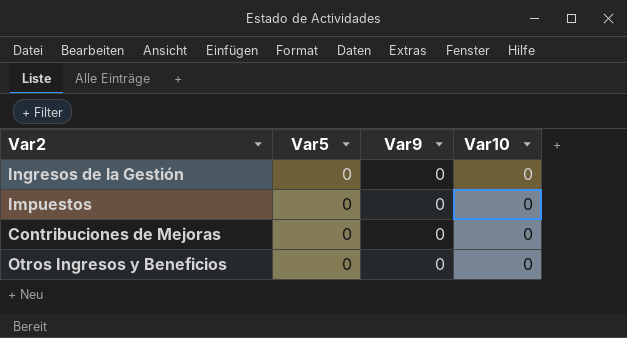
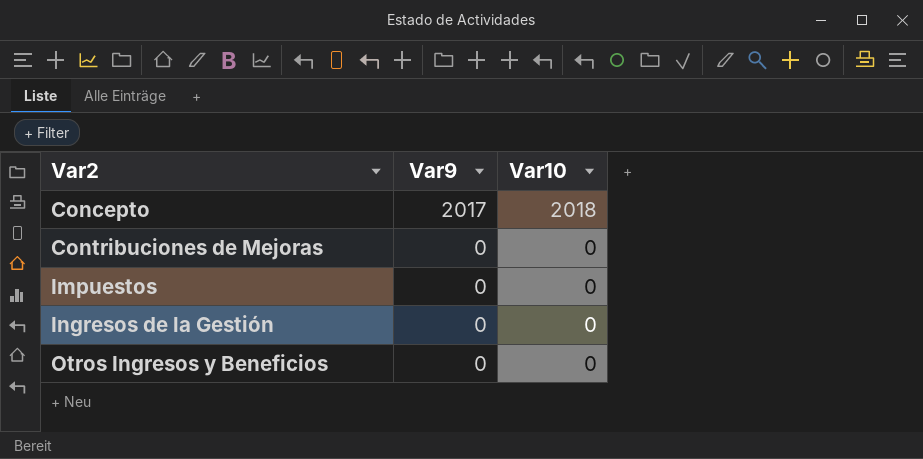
row order: none -> Var2 ascending
column Var5 | position: 2 -> none
row Concepto: none -> 2017 | 2018

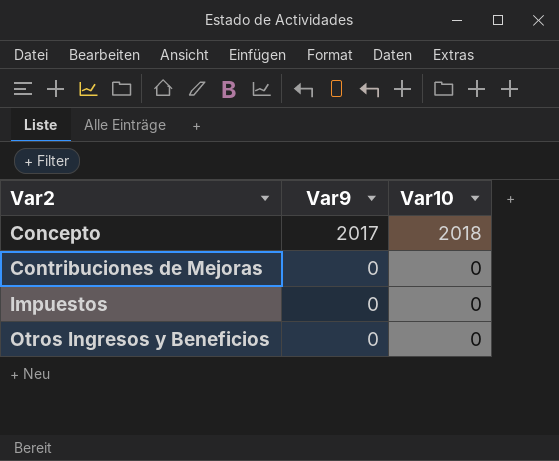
row Ingresos de la Gestión: 0 | 0 -> none

